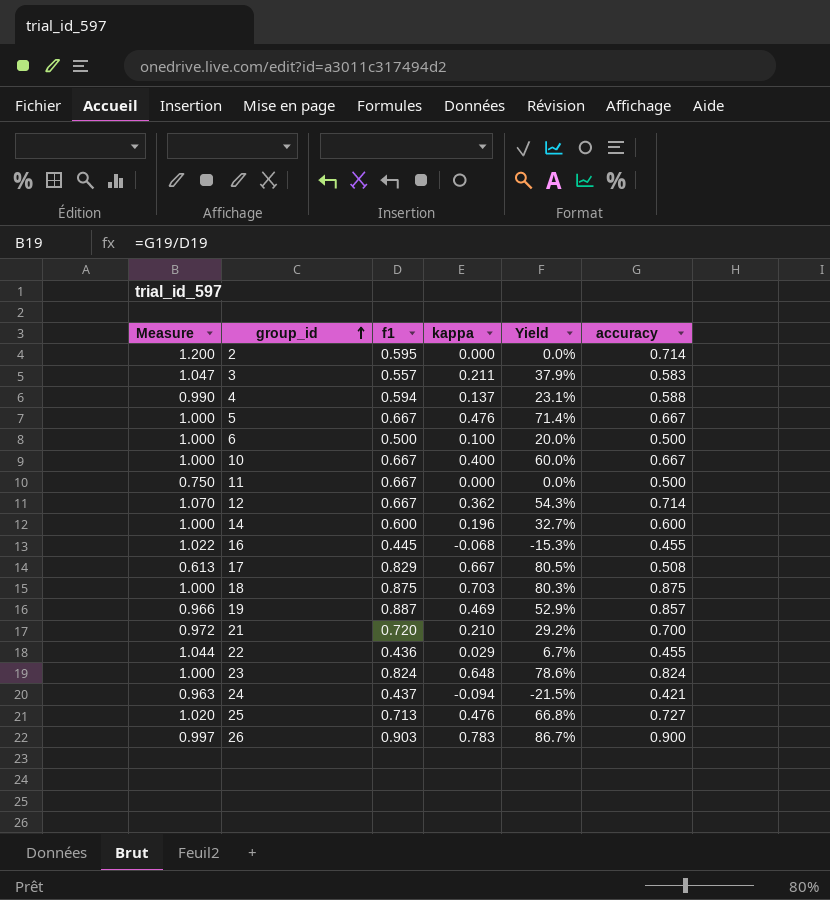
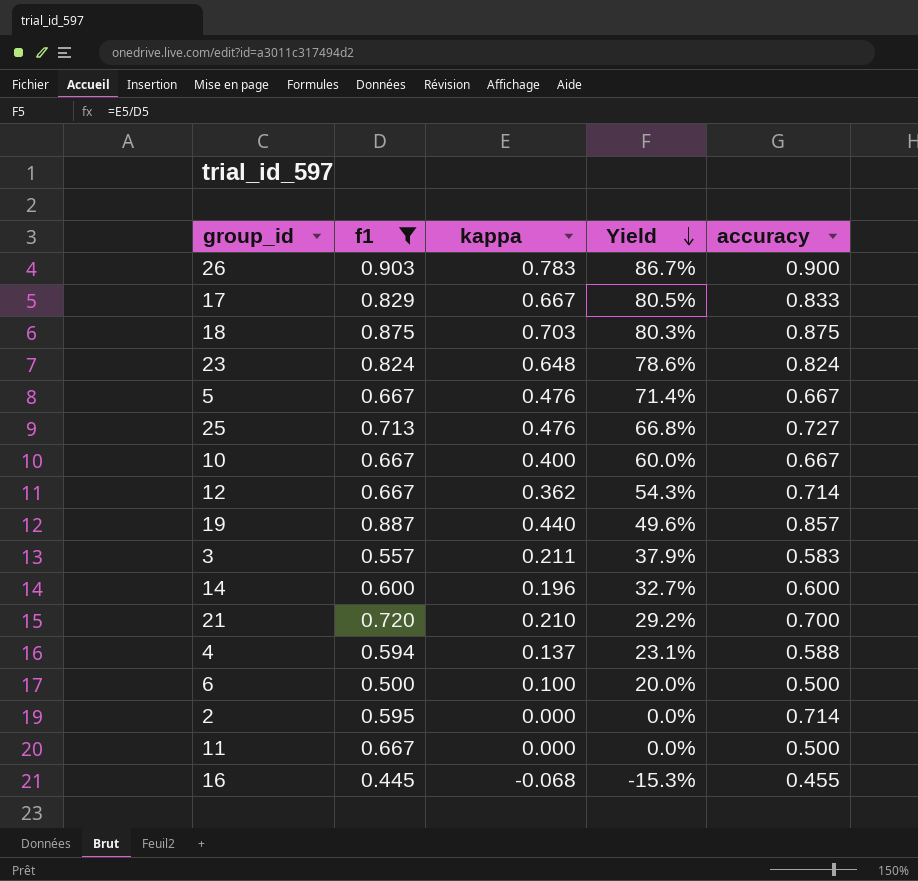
filter: none -> f1 >= 0.445
row order: group_id ascending -> Yield descending
column Measure | formula: [accuracy] / [f1] -> none
17 | accuracy: 0.508 -> 0.833
19 | kappa: 0.469 -> 0.440
19 | Yield: 52.9% -> 49.6%

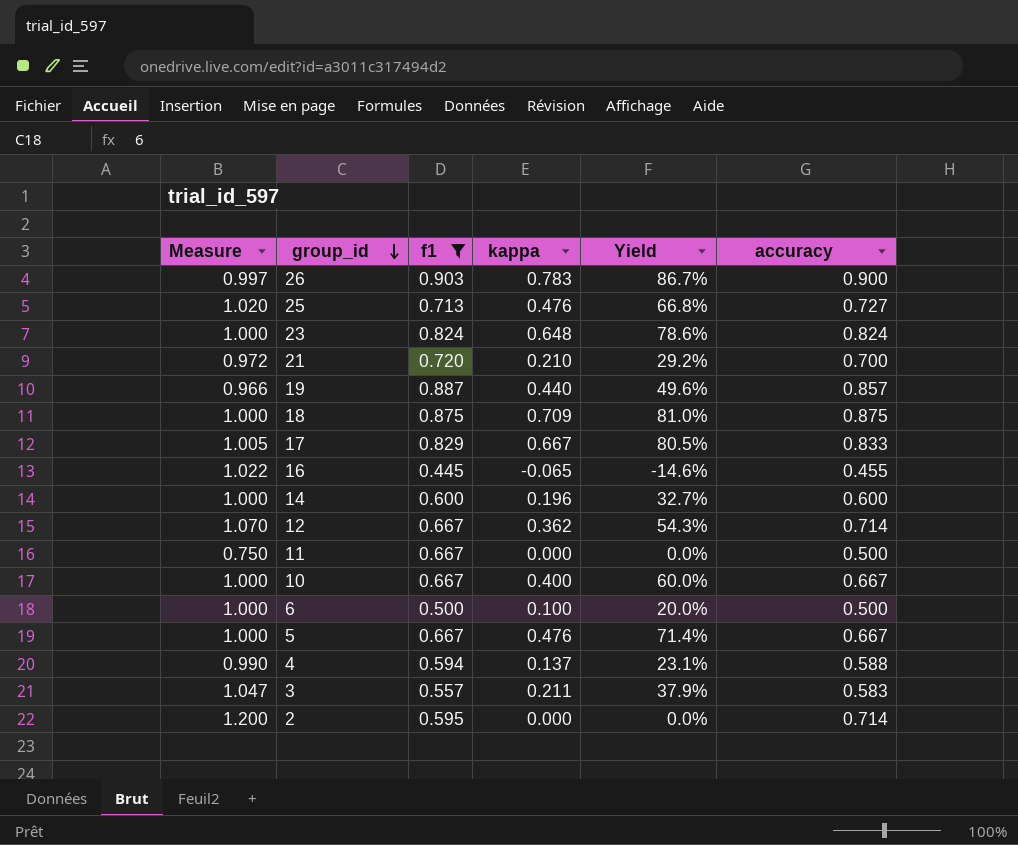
row order: Yield descending -> group_id descending
column Measure | formula: none -> [accuracy] / [f1]
18 | kappa: 0.703 -> 0.709
18 | Yield: 80.3% -> 81.0%
16 | kappa: -0.068 -> -0.065
16 | Yield: -15.3% -> -14.6%

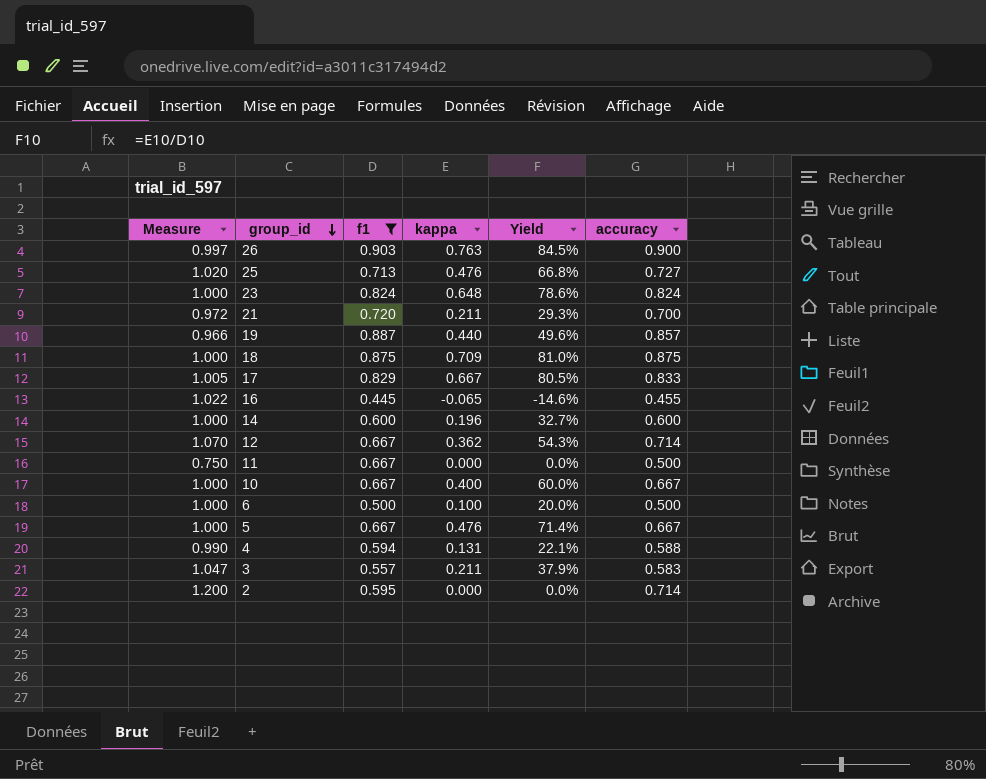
26 | kappa: 0.783 -> 0.763
26 | Yield: 86.7% -> 84.5%
21 | kappa: 0.210 -> 0.211
21 | Yield: 29.2% -> 29.3%
4 | kappa: 0.137 -> 0.131
4 | Yield: 23.1% -> 22.1%

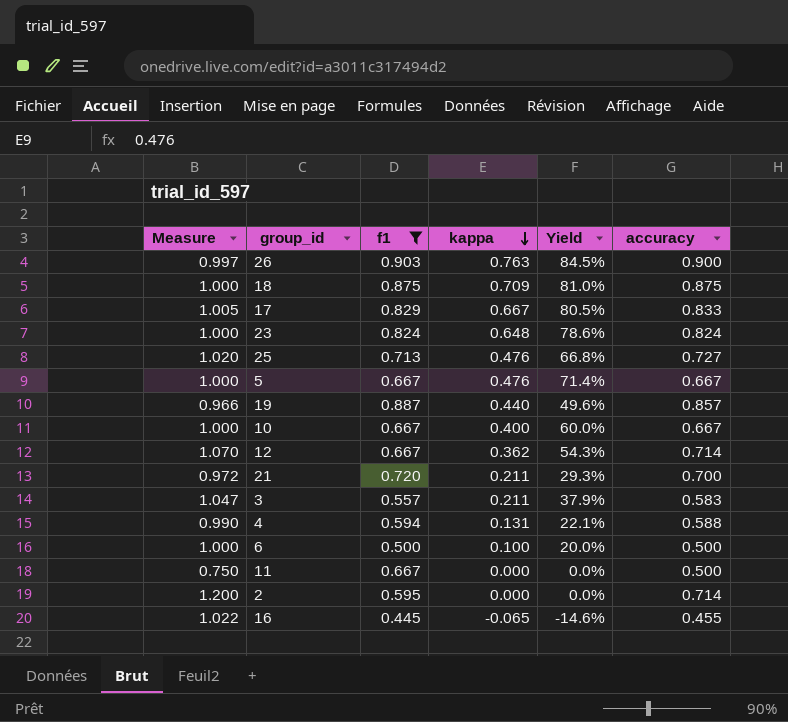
row order: group_id descending -> kappa descending
row 14: 1.000 | 0.600 | 0.196 | 32.7% | 0.600 -> none

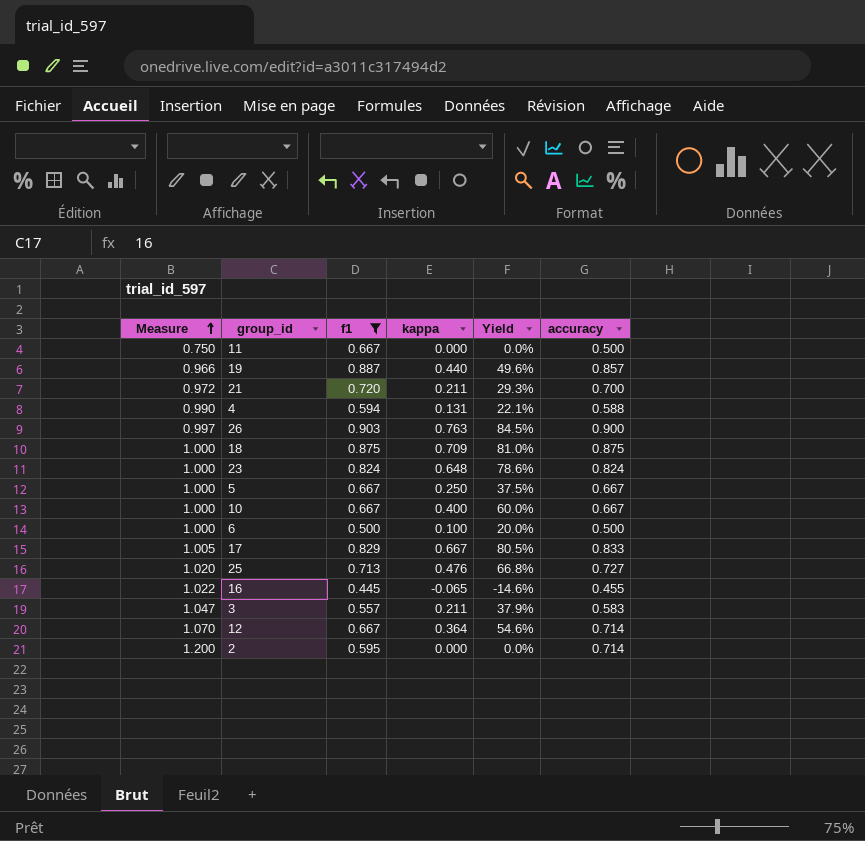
row order: kappa descending -> Measure ascending
5 | kappa: 0.476 -> 0.250
5 | Yield: 71.4% -> 37.5%
12 | kappa: 0.362 -> 0.364
12 | Yield: 54.3% -> 54.6%

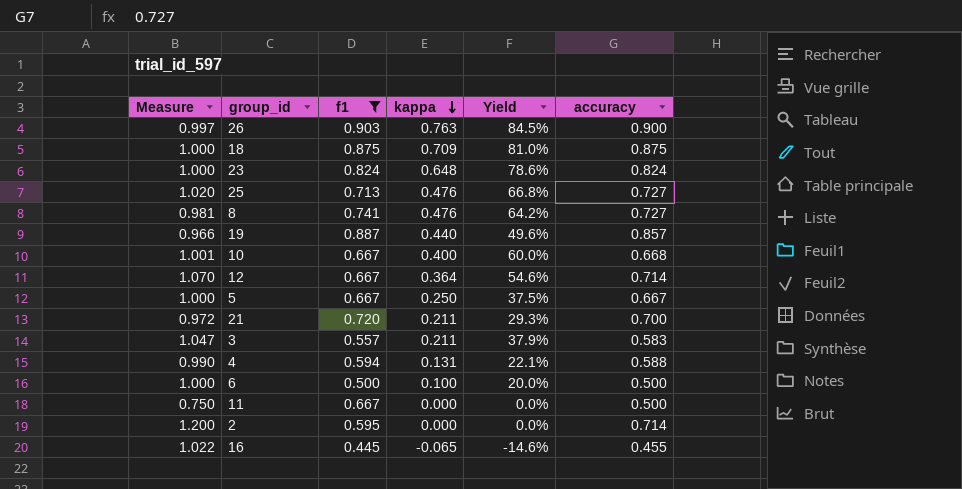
row order: Measure ascending -> kappa descending
row 17: 1.005 | 0.829 | 0.667 | 80.5% | 0.833 -> none
row 8: none -> 0.981 | 0.741 | 0.476 | 64.2% | 0.727
10 | Measure: 1.000 -> 1.001
10 | accuracy: 0.667 -> 0.668

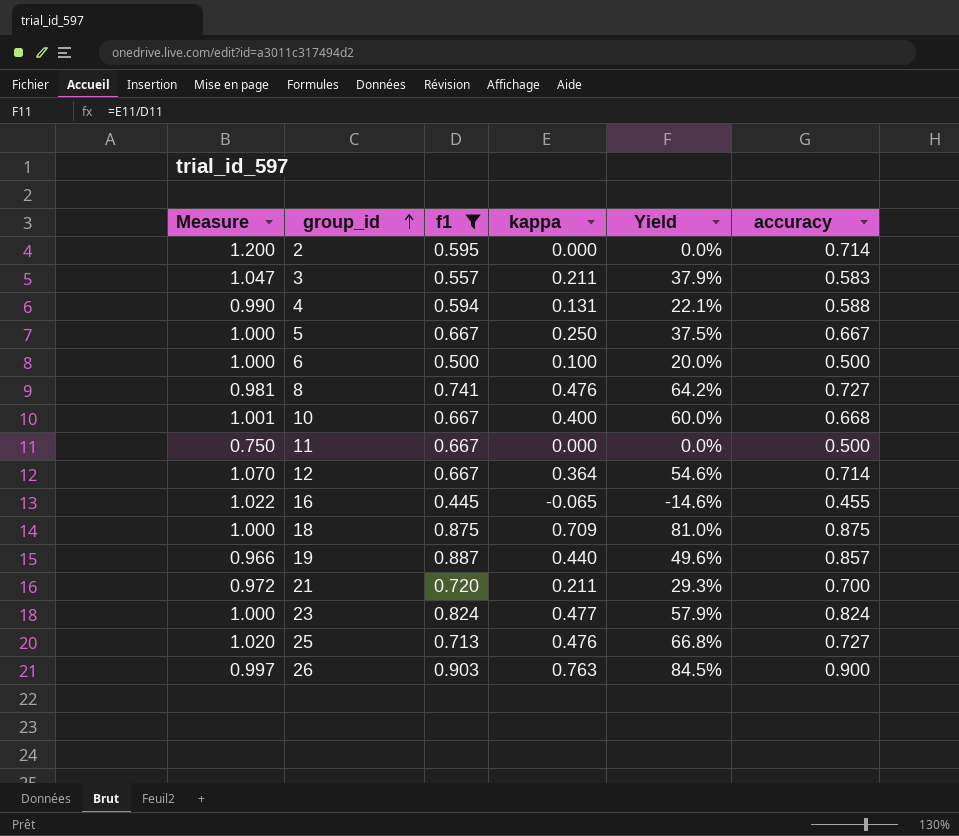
row order: kappa descending -> group_id ascending
23 | kappa: 0.648 -> 0.477
23 | Yield: 78.6% -> 57.9%

